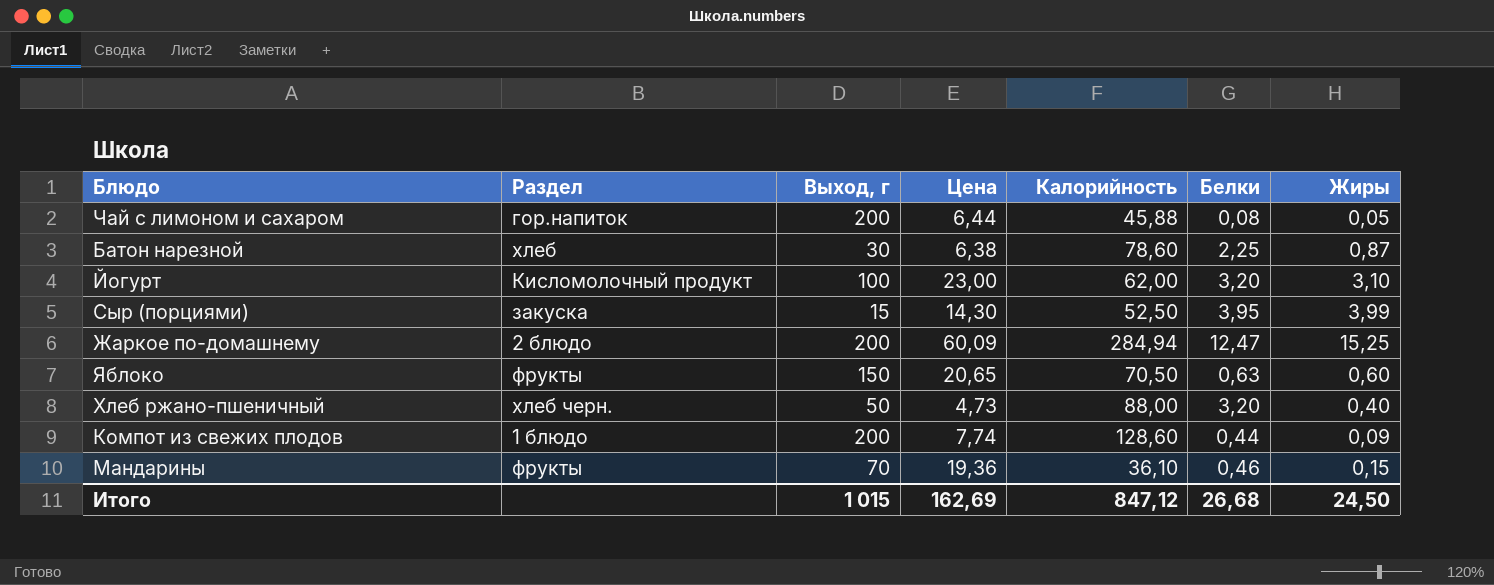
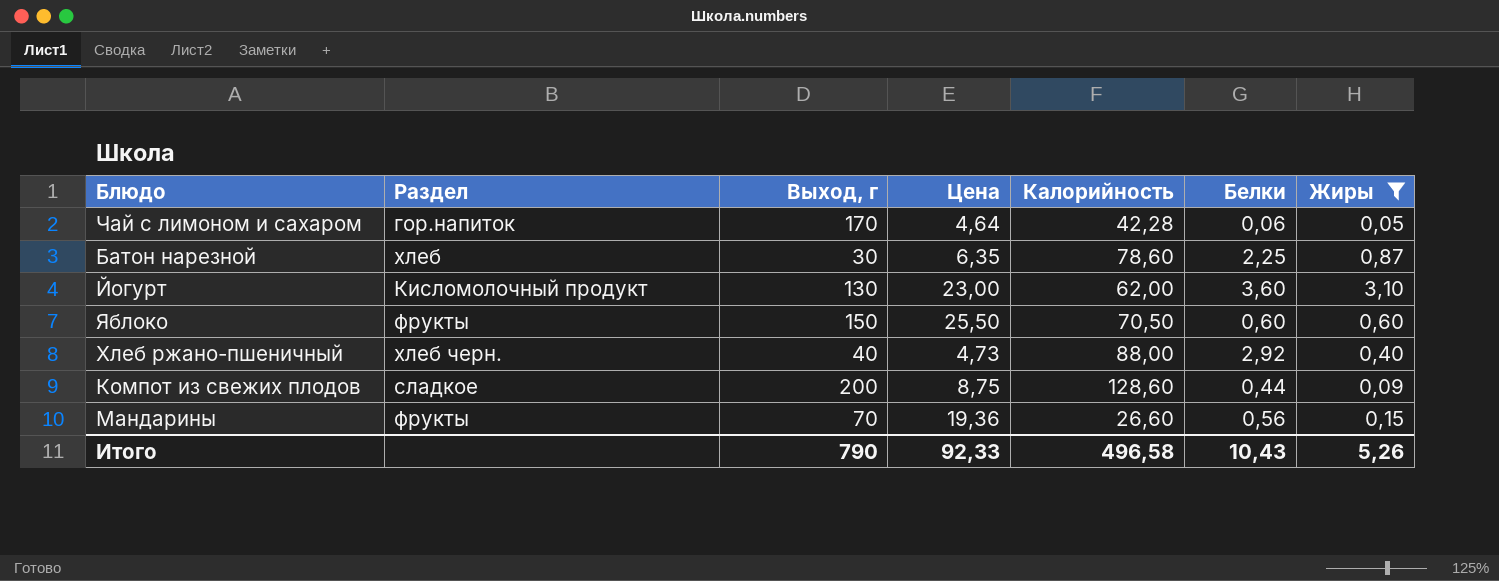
filter: none -> Жиры <= 3,10
Чай с лимоном и сахаром | Выход, г: 200 -> 170
Чай с лимоном и сахаром | Цена: 6,44 -> 4,64
Чай с лимоном и сахаром | Калорийность: 45,88 -> 42,28
Чай с лимоном и сахаром | Белки: 0,08 -> 0,06
Батон нарезной | Цена: 6,38 -> 6,35
Йогурт | Выход, г: 100 -> 130
Йогурт | Белки: 3,20 -> 3,60
Яблоко | Цена: 20,65 -> 25,50
Яблоко | Белки: 0,63 -> 0,60
Хлеб ржано-пшеничный | Выход, г: 50 -> 40
Хлеб ржано-пшеничный | Белки: 3,20 -> 2,92
Компот из свежих плодов | Раздел: 1 блюдо -> сладкое
Компот из свежих плодов | Цена: 7,74 -> 8,75
Мандарины | Калорийность: 36,10 -> 26,60
Мандарины | Белки: 0,46 -> 0,56
Итого | Выход, г: 1 015 -> 790
Итого | Цена: 162,69 -> 92,33
Итого | Калорийность: 847,12 -> 496,58
Итого | Белки: 26,68 -> 10,43
Итого | Жиры: 24,50 -> 5,26

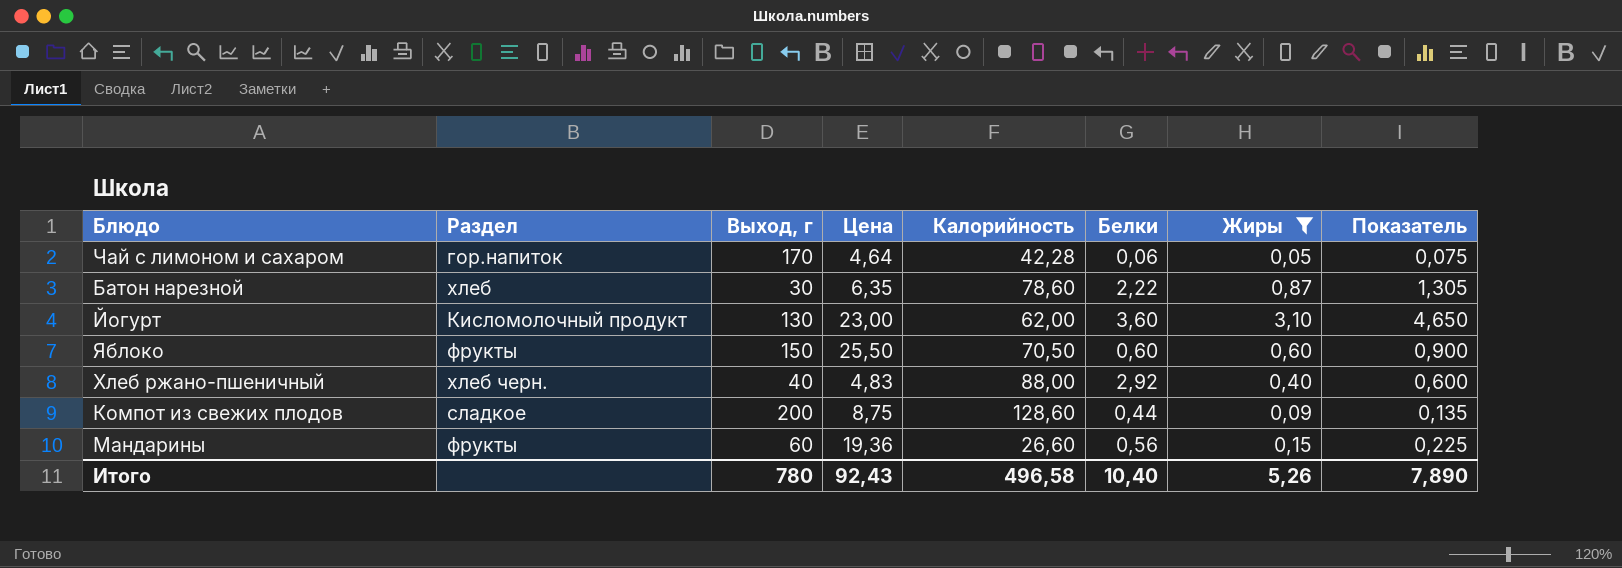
column Показатель | formula: none -> [Жиры] * 1,5
Батон нарезной | Белки: 2,25 -> 2,22
Хлеб ржано-пшеничный | Цена: 4,73 -> 4,83
Мандарины | Выход, г: 70 -> 60
Итого | Выход, г: 790 -> 780
Итого | Цена: 92,33 -> 92,43
Итого | Белки: 10,43 -> 10,40

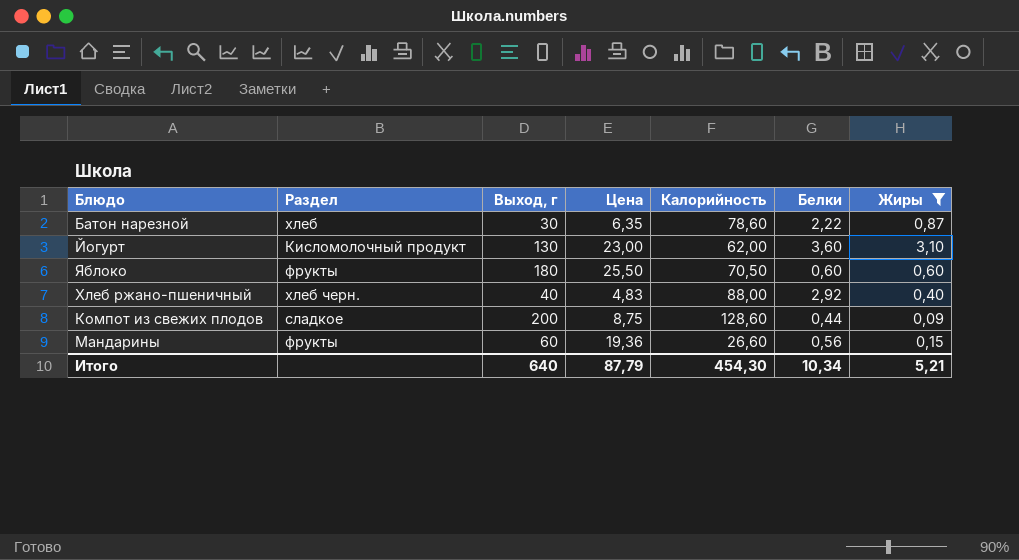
column Показатель | formula: [Жиры] * 1,5 -> none
row Чай с лимоном и сахаром: гор.напиток | 170 | 4,64 | 42,28 | 0,06 | 0,05 | 0,075 -> none
Яблоко | Выход, г: 150 -> 180
Итого | Выход, г: 780 -> 640
Итого | Цена: 92,43 -> 87,79
Итого | Калорийность: 496,58 -> 454,30
Итого | Белки: 10,40 -> 10,34
Итого | Жиры: 5,26 -> 5,21

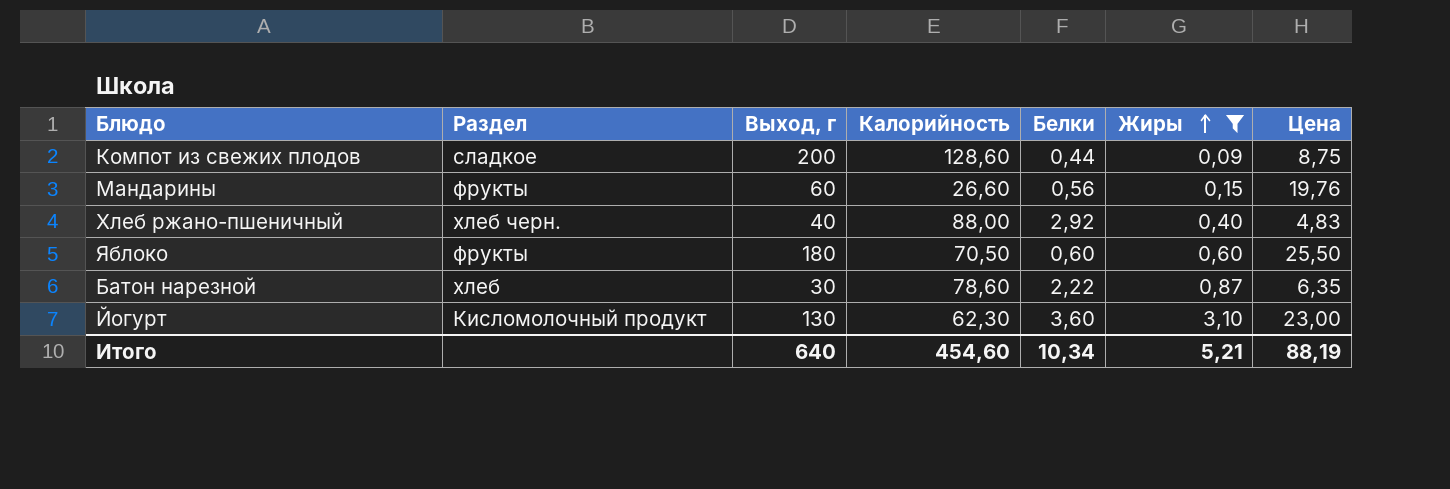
row order: none -> Жиры ascending
column Цена | position: 4 -> 7
Мандарины | Цена: 19,36 -> 19,76
Йогурт | Калорийность: 62,00 -> 62,30
Итого | Калорийность: 454,30 -> 454,60
Итого | Цена: 87,79 -> 88,19

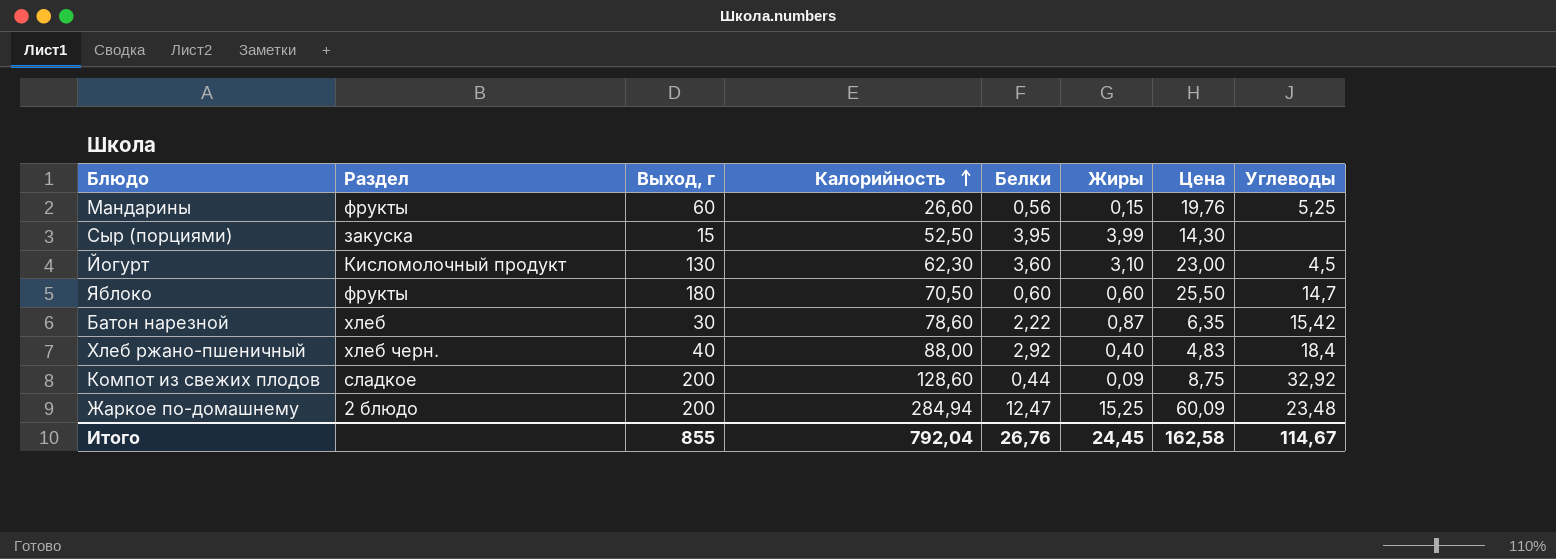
filter: Жиры <= 3,10 -> none
row order: Жиры ascending -> Калорийность ascending
column Углеводы | position: none -> 8
Итого | Выход, г: 640 -> 855
Итого | Калорийность: 454,60 -> 792,04
Итого | Белки: 10,34 -> 26,76
Итого | Жиры: 5,21 -> 24,45
Итого | Цена: 88,19 -> 162,58

